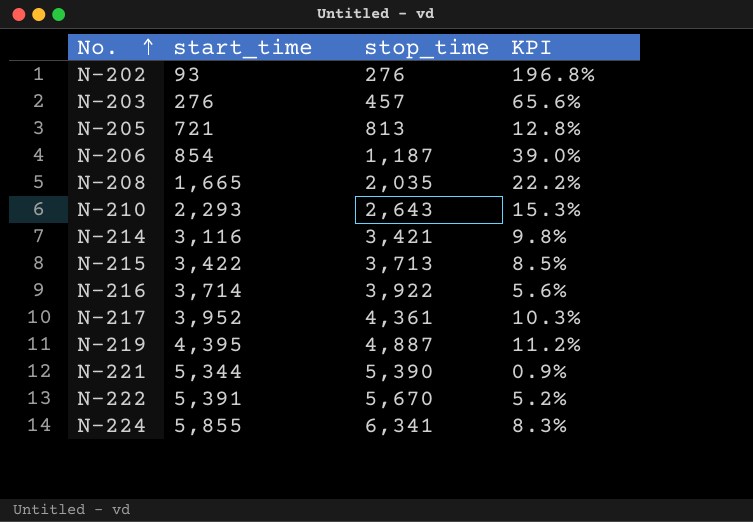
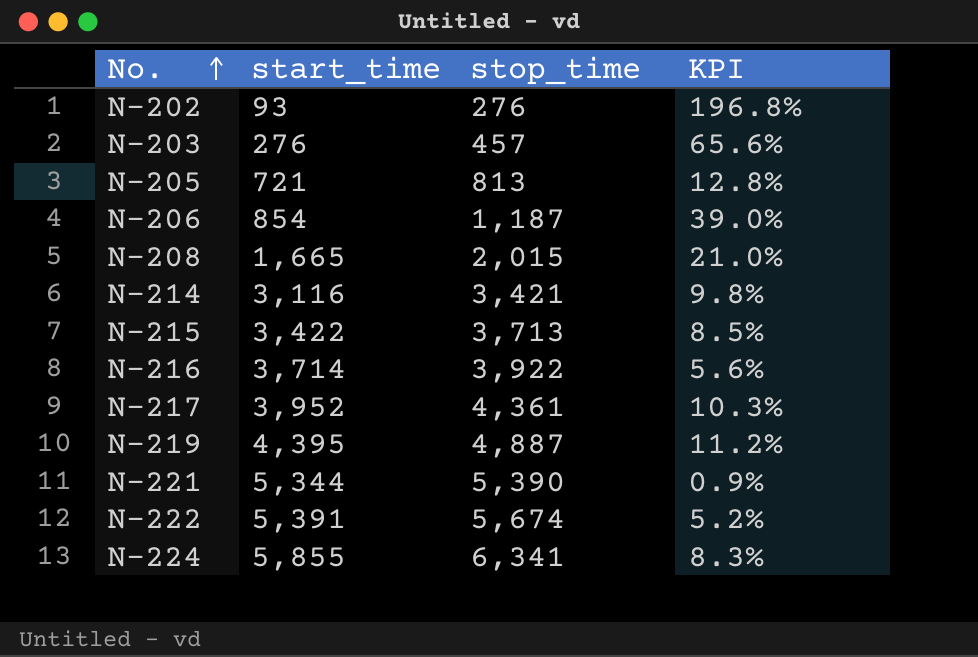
row N-210: 2,293 | 2,643 | 15.3% -> none
N-208 | stop_time: 2,035 -> 2,015
N-208 | KPI: 22.2% -> 21.0%
N-222 | stop_time: 5,670 -> 5,674

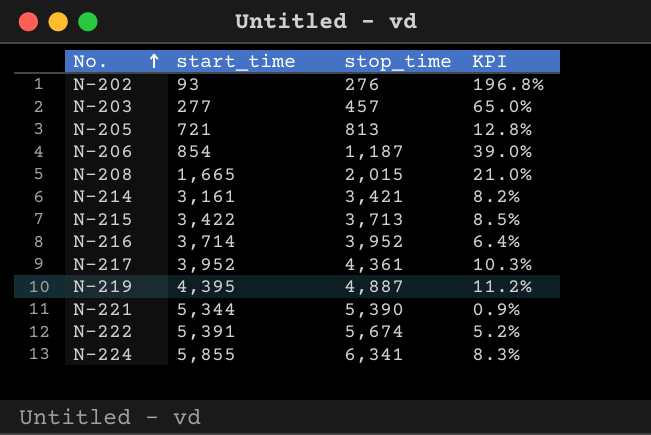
N-203 | start_time: 276 -> 277
N-203 | KPI: 65.6% -> 65.0%
N-214 | start_time: 3,116 -> 3,161
N-214 | KPI: 9.8% -> 8.2%
N-216 | stop_time: 3,922 -> 3,952
N-216 | KPI: 5.6% -> 6.4%

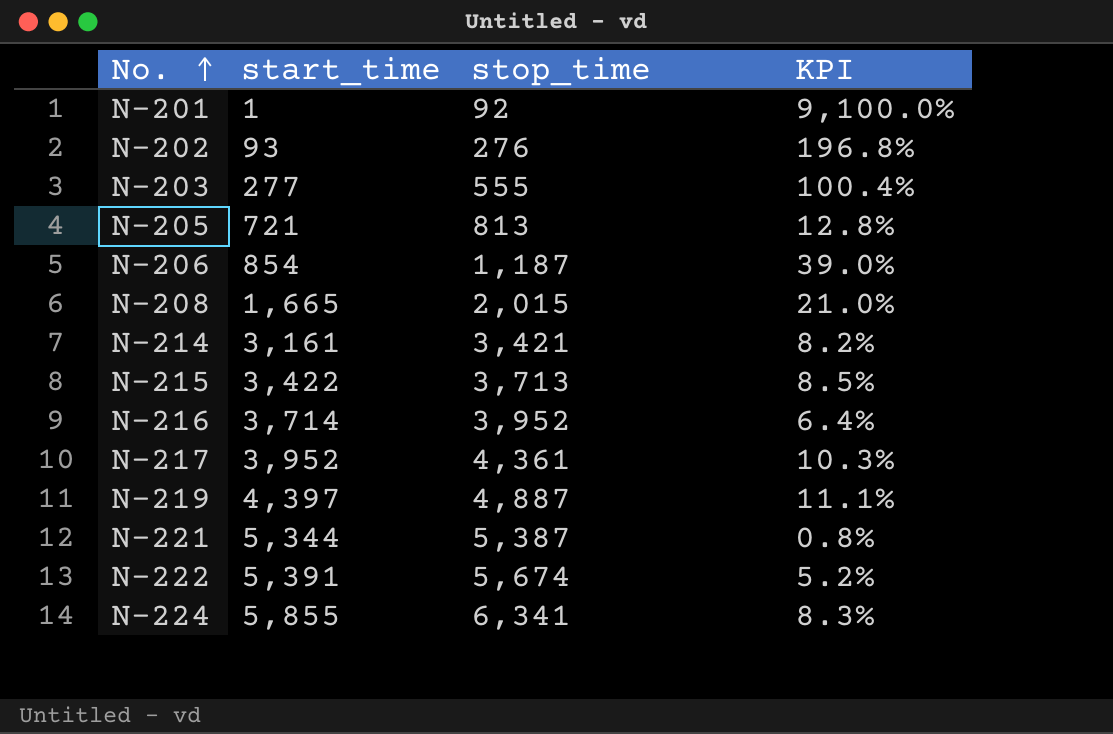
row N-201: none -> 1 | 92 | 9,100.0%
N-203 | stop_time: 457 -> 555
N-203 | KPI: 65.0% -> 100.4%
N-219 | start_time: 4,395 -> 4,397
N-219 | KPI: 11.2% -> 11.1%
N-221 | stop_time: 5,390 -> 5,387
N-221 | KPI: 0.9% -> 0.8%

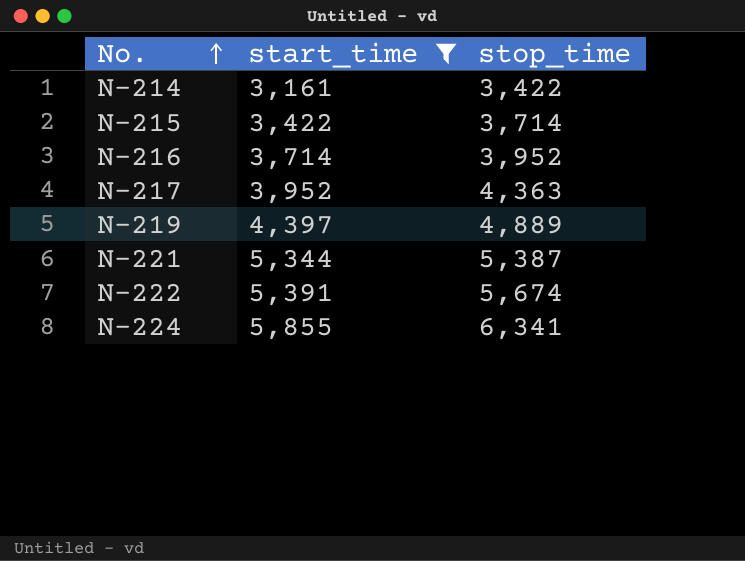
filter: none -> start_time >= 3,161
column KPI | formula: ([stop_time] - [start_time]) / [start_time] -> none
N-214 | stop_time: 3,421 -> 3,422
N-215 | stop_time: 3,713 -> 3,714
N-217 | stop_time: 4,361 -> 4,363
N-219 | stop_time: 4,887 -> 4,889

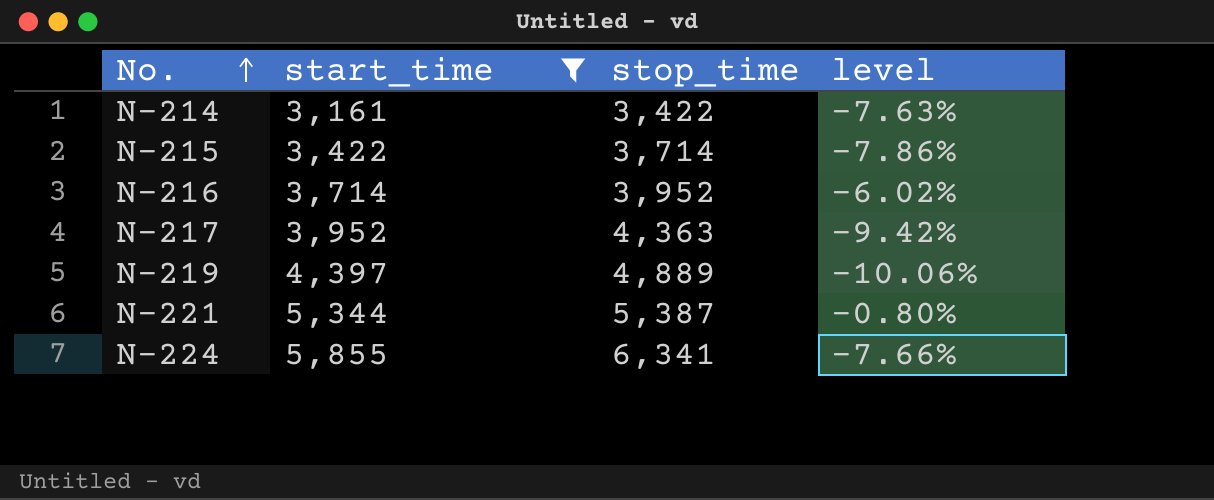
column level | formula: none -> ([start_time] - [stop_time]) / [stop_time]
row N-222: 5,391 | 5,674 -> none

